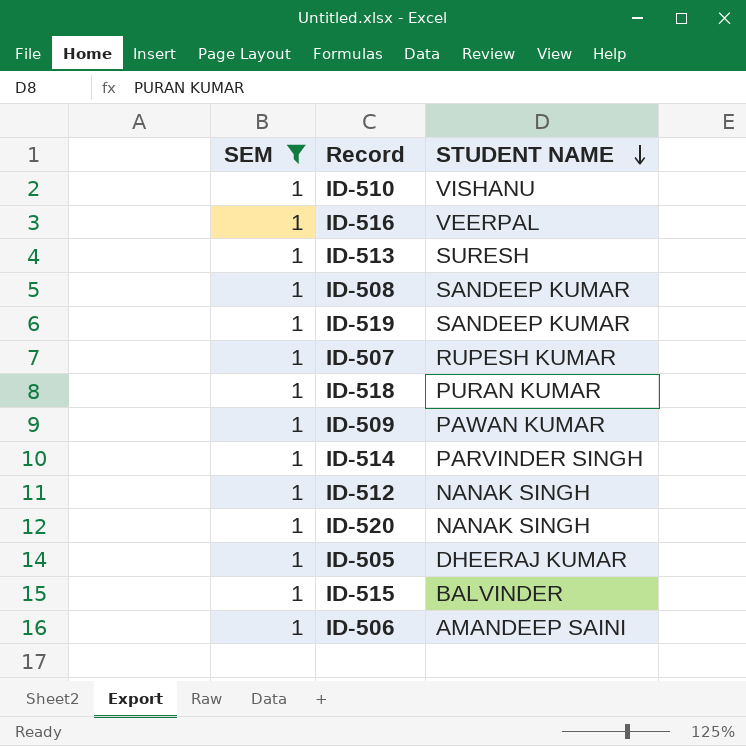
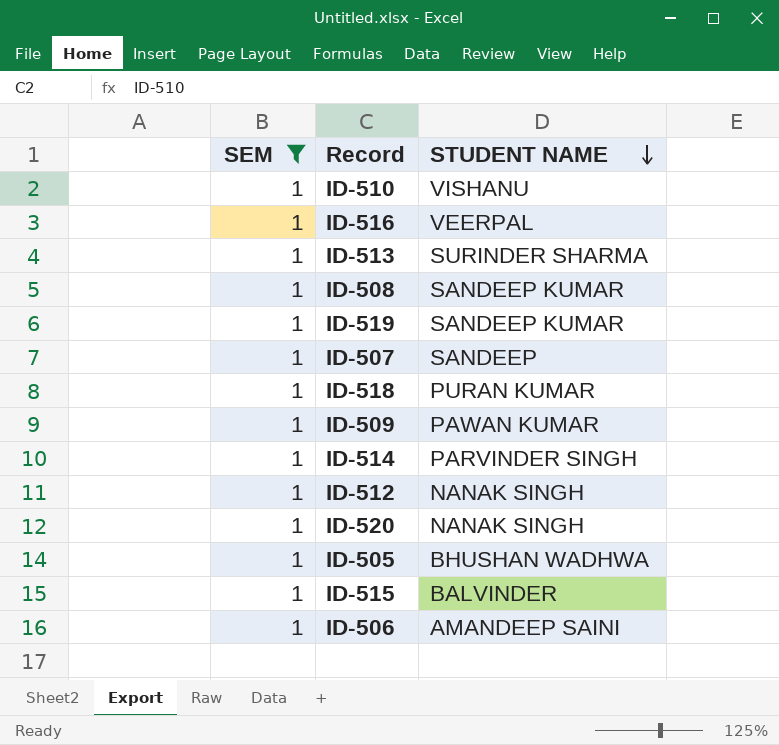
ID-513 | STUDENT NAME: SURESH -> SURINDER SHARMA
ID-507 | STUDENT NAME: RUPESH KUMAR -> SANDEEP
ID-505 | STUDENT NAME: DHEERAJ KUMAR -> BHUSHAN WADHWA

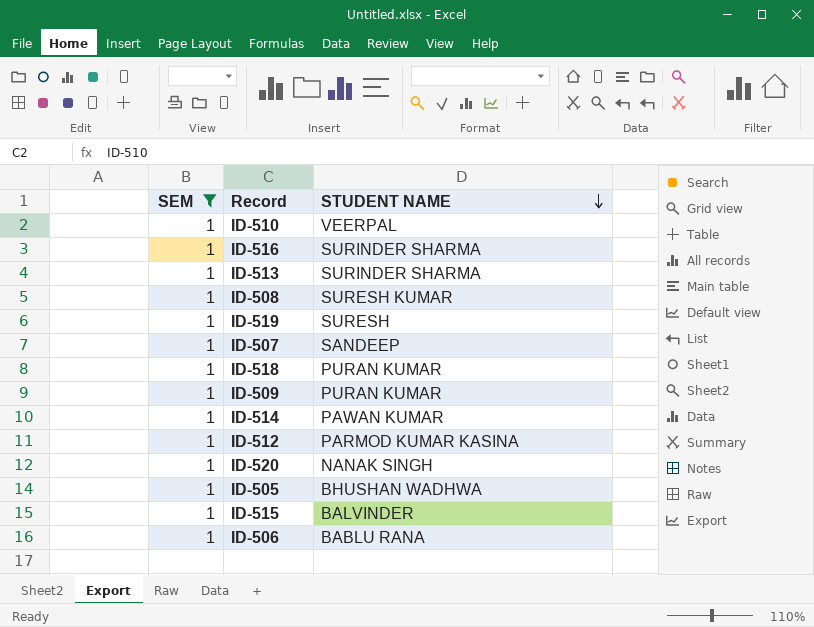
ID-510 | STUDENT NAME: VISHANU -> VEERPAL
ID-516 | STUDENT NAME: VEERPAL -> SURINDER SHARMA
ID-508 | STUDENT NAME: SANDEEP KUMAR -> SURESH KUMAR
ID-519 | STUDENT NAME: SANDEEP KUMAR -> SURESH
ID-509 | STUDENT NAME: PAWAN KUMAR -> PURAN KUMAR
ID-514 | STUDENT NAME: PARVINDER SINGH -> PAWAN KUMAR
ID-512 | STUDENT NAME: NANAK SINGH -> PARMOD KUMAR KASINA
ID-506 | STUDENT NAME: AMANDEEP SAINI -> BABLU RANA

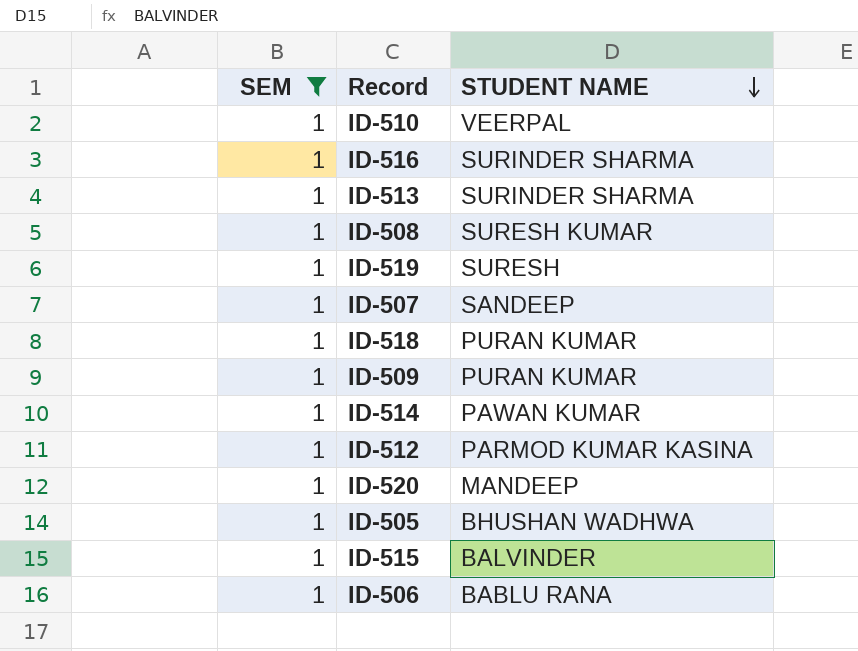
ID-520 | STUDENT NAME: NANAK SINGH -> MANDEEP

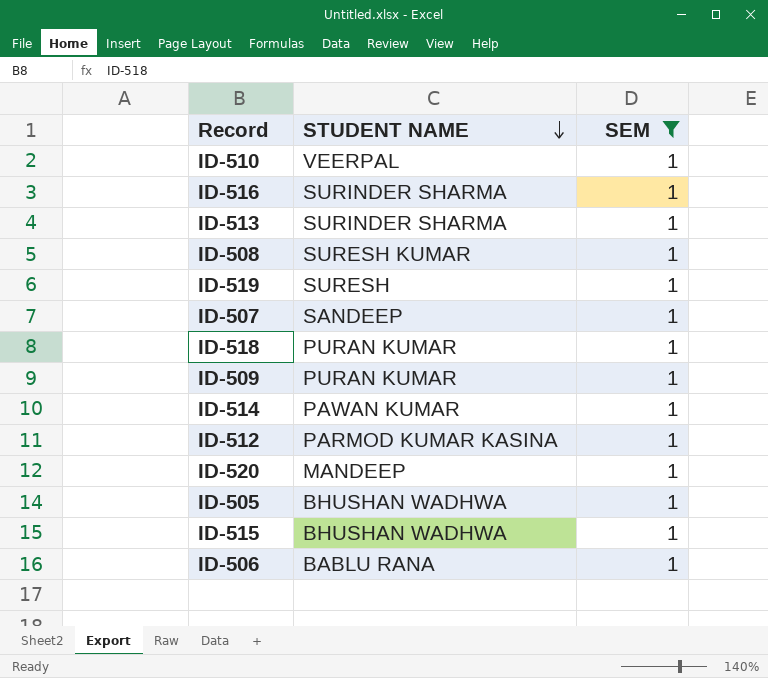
column SEM | position: 1 -> 3
ID-515 | STUDENT NAME: BALVINDER -> BHUSHAN WADHWA

